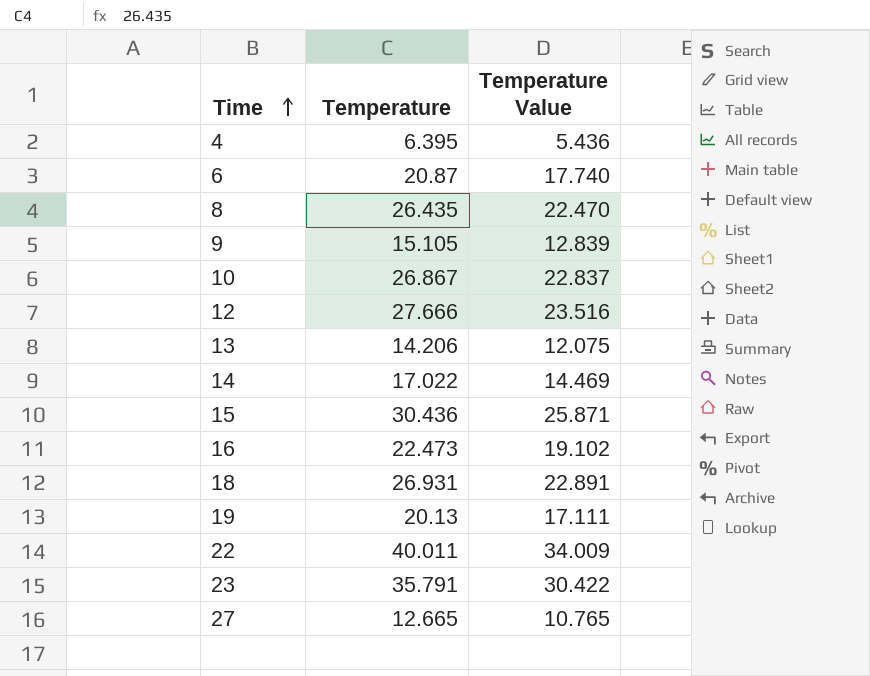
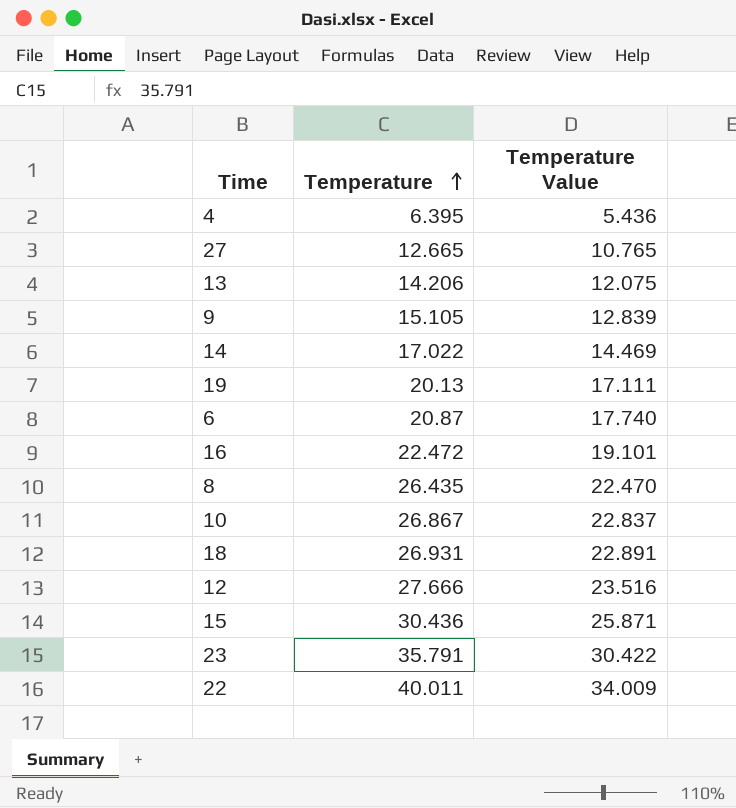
row order: Time ascending -> Temperature ascending
16 | Temperature: 22.473 -> 22.472
16 | Temperature Value: 19.102 -> 19.101

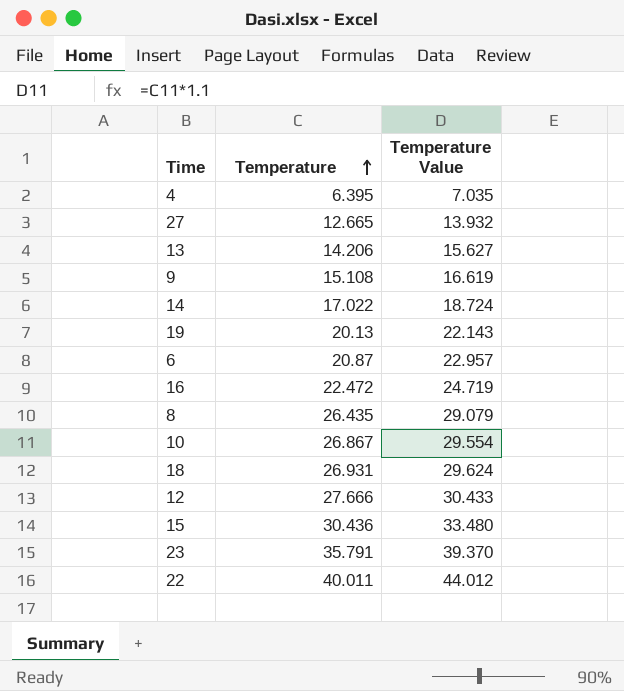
column Temperature Value | formula: [Temperature] * 0.85 -> [Temperature] * 1.1
9 | Temperature: 15.105 -> 15.108

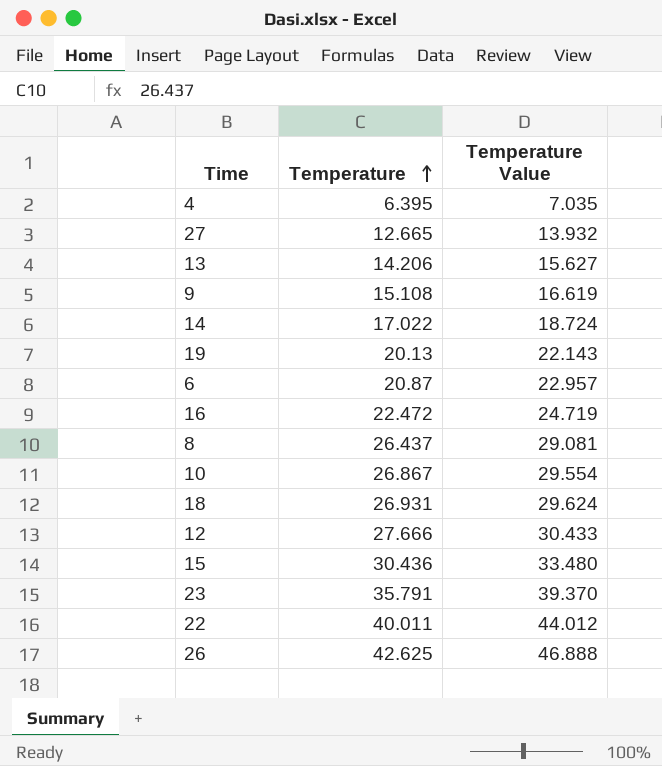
8 | Temperature: 26.435 -> 26.437
8 | Temperature Value: 29.079 -> 29.081
row 26: none -> 42.625 | 46.888

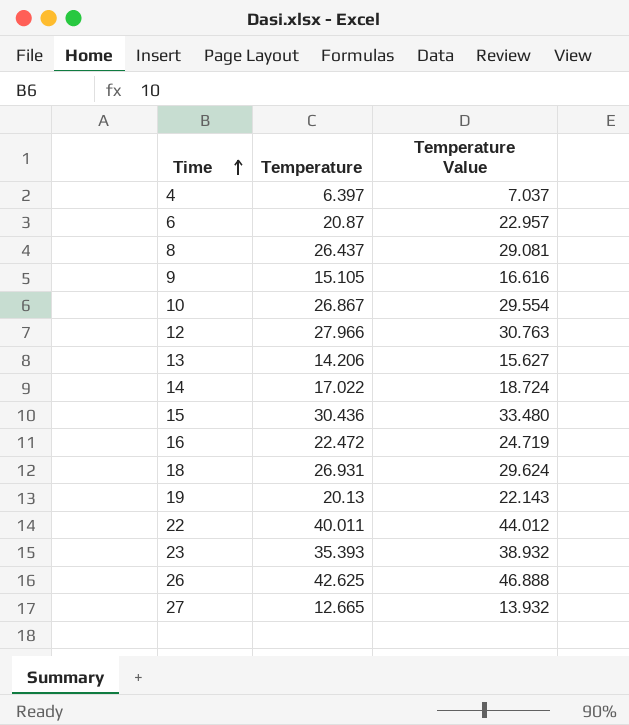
row order: Temperature ascending -> Time ascending
4 | Temperature: 6.395 -> 6.397
4 | Temperature Value: 7.035 -> 7.037
9 | Temperature: 15.108 -> 15.105
9 | Temperature Value: 16.619 -> 16.616
12 | Temperature: 27.666 -> 27.966
12 | Temperature Value: 30.433 -> 30.763
23 | Temperature: 35.791 -> 35.393
23 | Temperature Value: 39.370 -> 38.932

